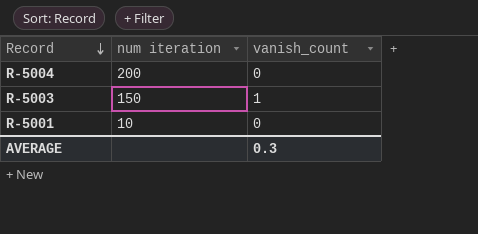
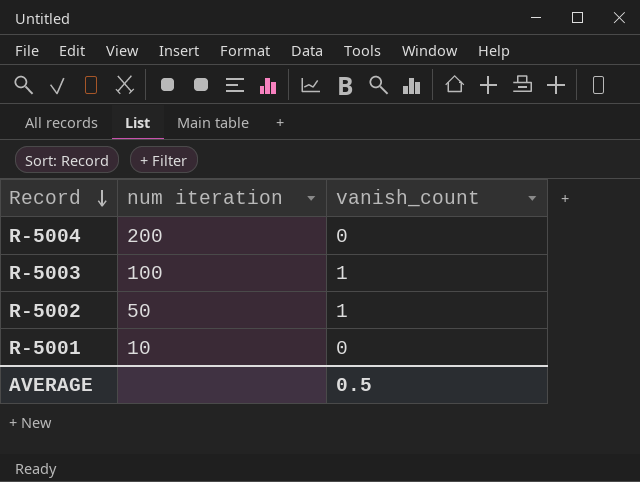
R-5003 | num iteration: 150 -> 100
row R-5002: none -> 50 | 1
AVERAGE | vanish_count: 0.3 -> 0.5

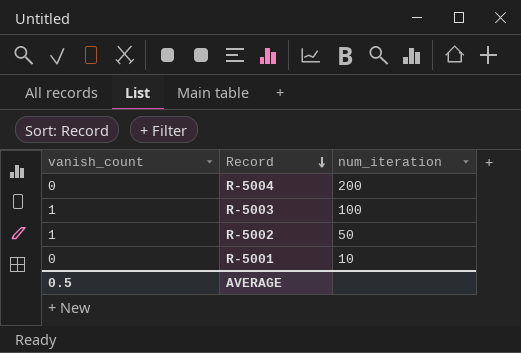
column vanish_count | position: 3 -> 1
column name: num iteration -> num_iteration

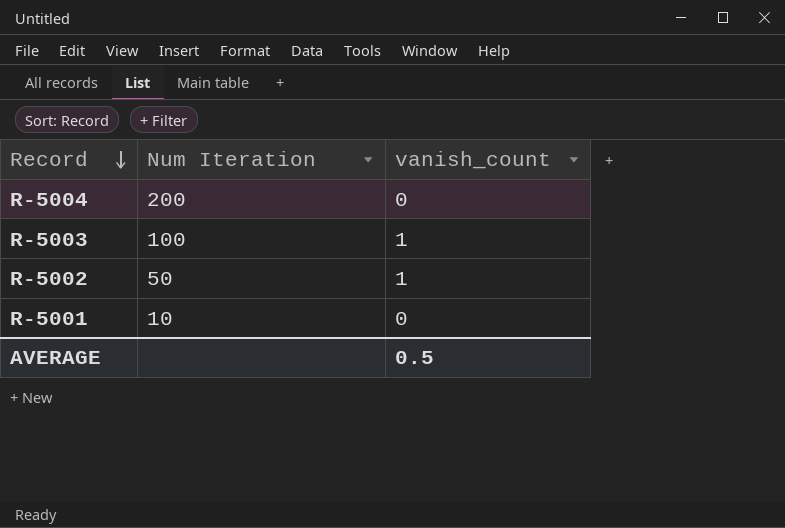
column name: num_iteration -> Num Iteration
column vanish_count | position: 1 -> 3

